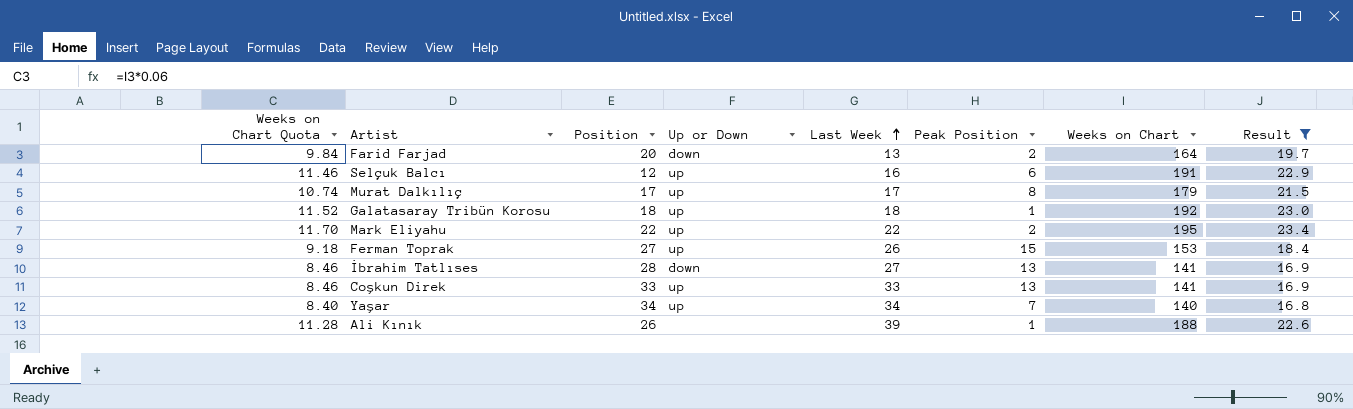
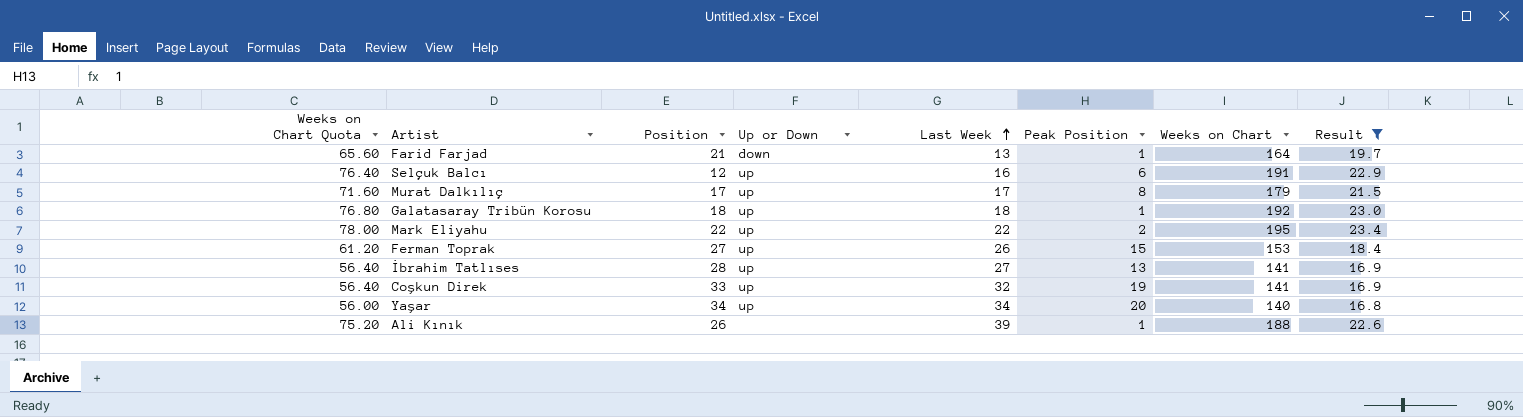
column Weeks on Chart Quota | formula: [Weeks on Chart] * 0.06 -> [Weeks on Chart] * 0.4
Farid Farjad | Position: 20 -> 21
Farid Farjad | Peak Position: 2 -> 1
İbrahim Tatlıses | Up or Down: down -> up
Coşkun Direk | Last Week: 33 -> 32
Coşkun Direk | Peak Position: 13 -> 19
Yaşar | Peak Position: 7 -> 20

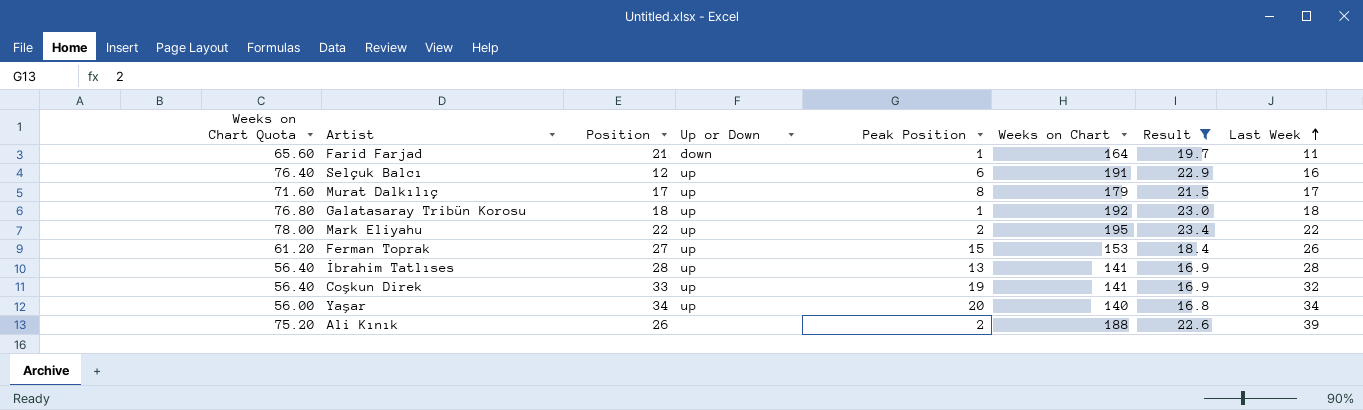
column Last Week | position: 5 -> 8
Farid Farjad | Last Week: 13 -> 11
İbrahim Tatlıses | Last Week: 27 -> 28
Ali Kınık | Peak Position: 1 -> 2

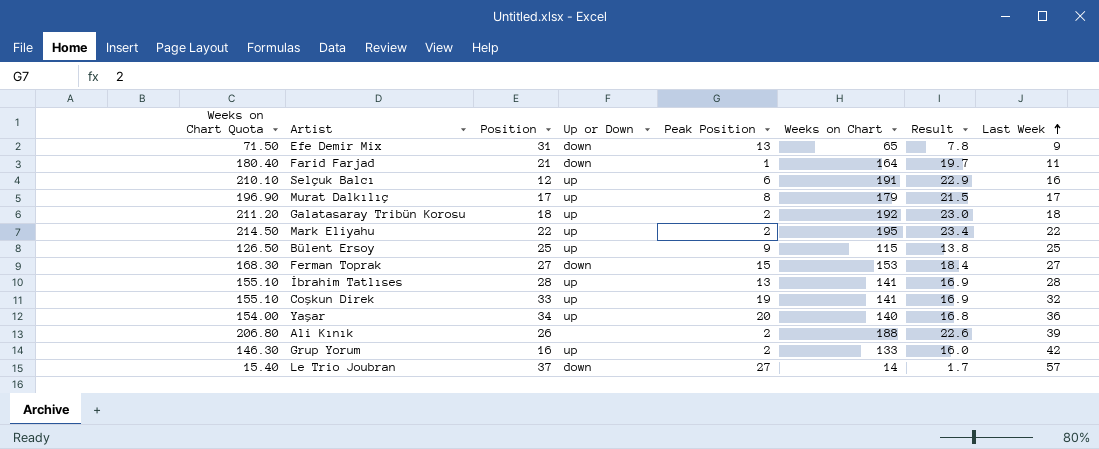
filter: Result >= 16.8 -> none
column Weeks on Chart Quota | formula: [Weeks on Chart] * 0.4 -> [Weeks on Chart] * 1.1
Galatasaray Tribün Korosu | Peak Position: 1 -> 2
Ferman Toprak | Up or Down: up -> down
Ferman Toprak | Last Week: 26 -> 27
Yaşar | Last Week: 34 -> 36

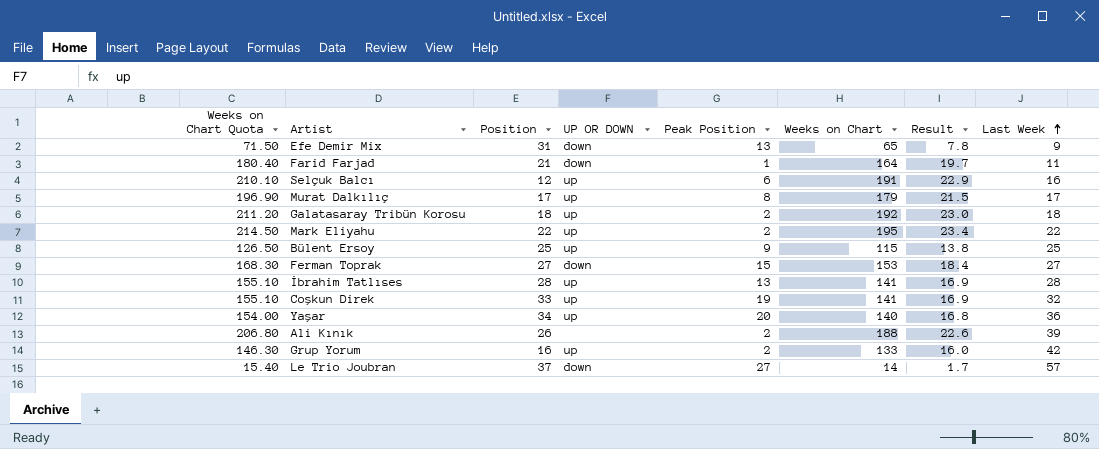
column name: Up or Down -> UP OR DOWN

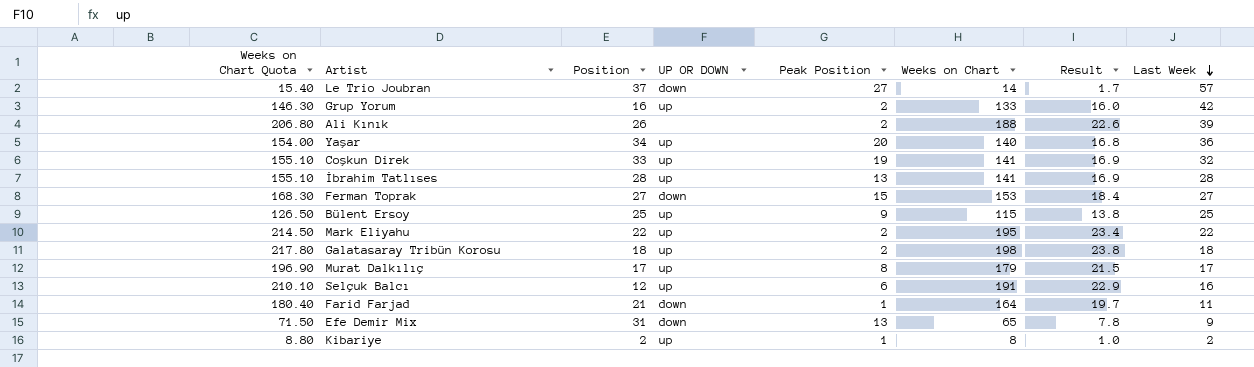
row order: Last Week ascending -> Last Week descending
Galatasaray Tribün Korosu | Weeks on Chart Quota: 211.20 -> 217.80
Galatasaray Tribün Korosu | Weeks on Chart: 192 -> 198
Galatasaray Tribün Korosu | Result: 23.0 -> 23.8
row Kibariye: none -> 8.80 | 2 | up | 1 | 8 | 1.0 | 2

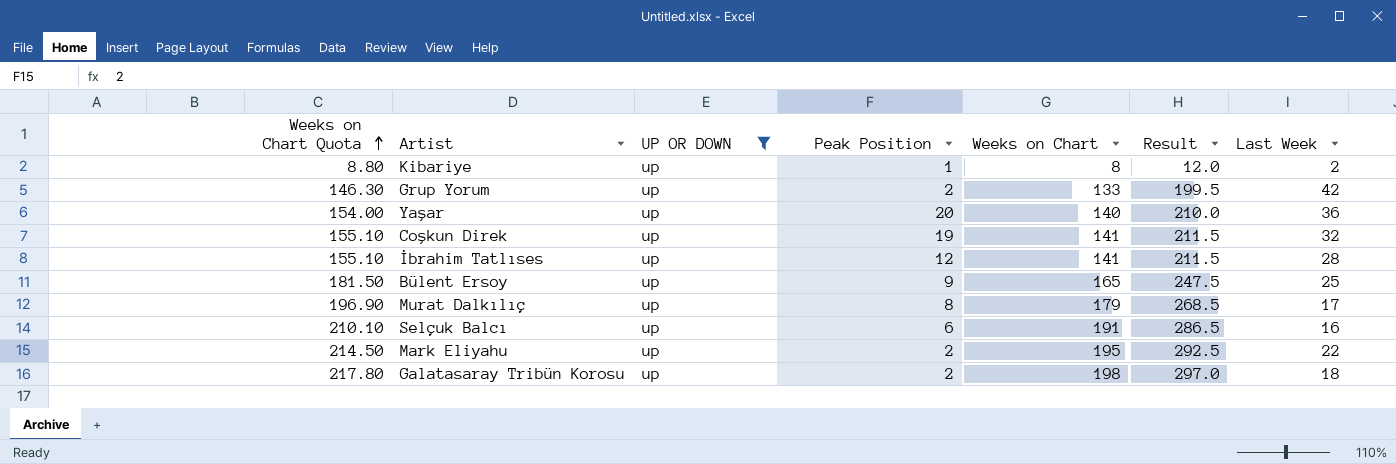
filter: none -> UP OR DOWN = up
row order: Last Week descending -> Weeks on Chart Quota ascending
column Position | position: 3 -> none
column Result | formula: [Weeks on Chart] * 0.12 -> [Weeks on Chart] * 1.5
İbrahim Tatlıses | Peak Position: 13 -> 12
Bülent Ersoy | Weeks on Chart Quota: 126.50 -> 181.50
Bülent Ersoy | Weeks on Chart: 115 -> 165

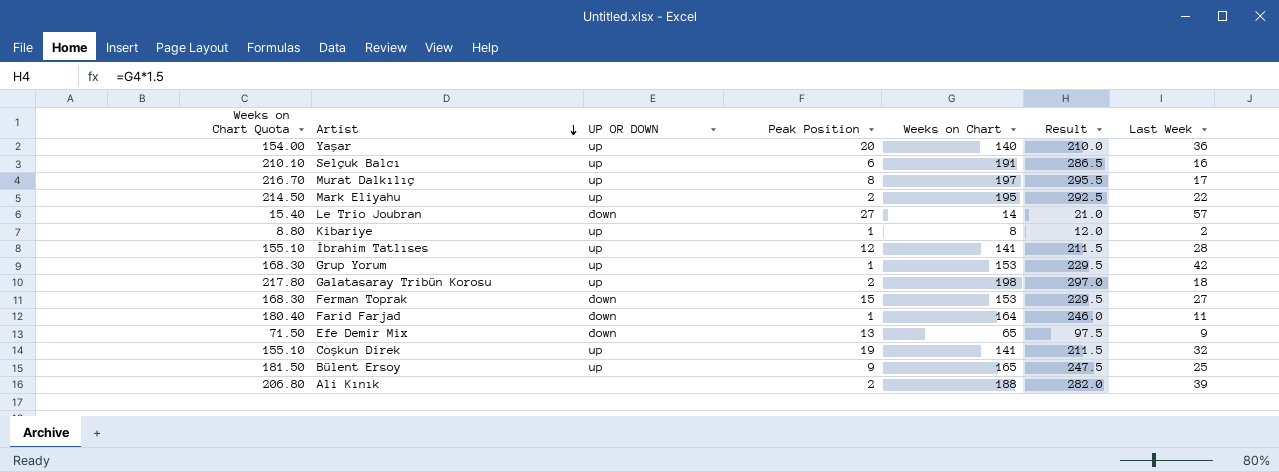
filter: UP OR DOWN = up -> none
row order: Weeks on Chart Quota ascending -> Artist descending
Murat Dalkılıç | Weeks on Chart Quota: 196.90 -> 216.70
Murat Dalkılıç | Weeks on Chart: 179 -> 197
Murat Dalkılıç | Result: 268.5 -> 295.5
Grup Yorum | Weeks on Chart Quota: 146.30 -> 168.30
Grup Yorum | Peak Position: 2 -> 1
Grup Yorum | Weeks on Chart: 133 -> 153
Grup Yorum | Result: 199.5 -> 229.5

